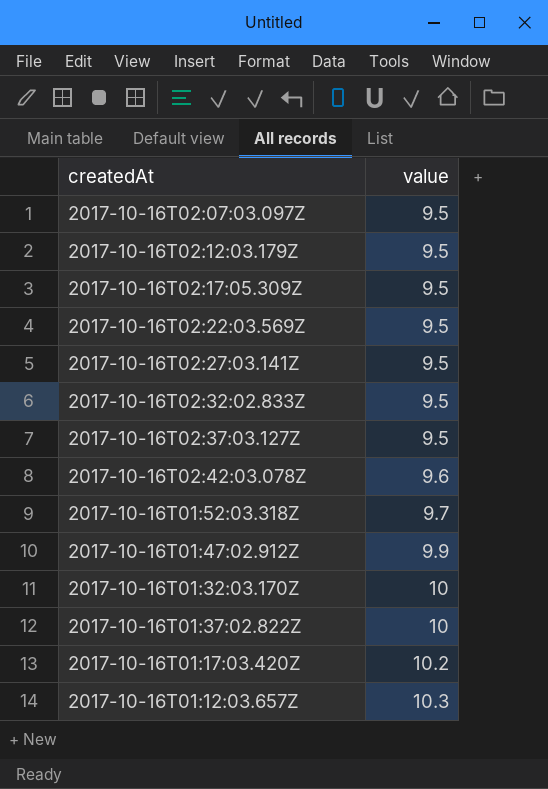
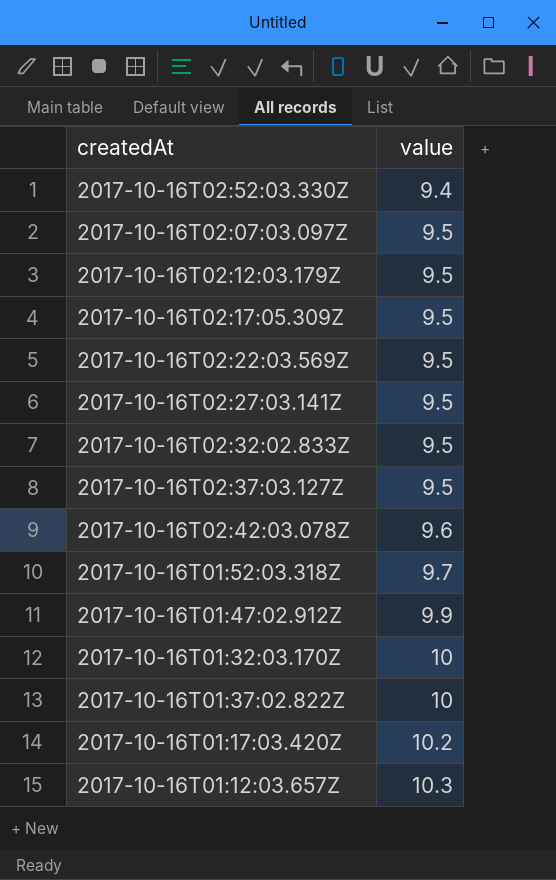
row 2017-10-16T02:52:03.330Z: none -> 9.4

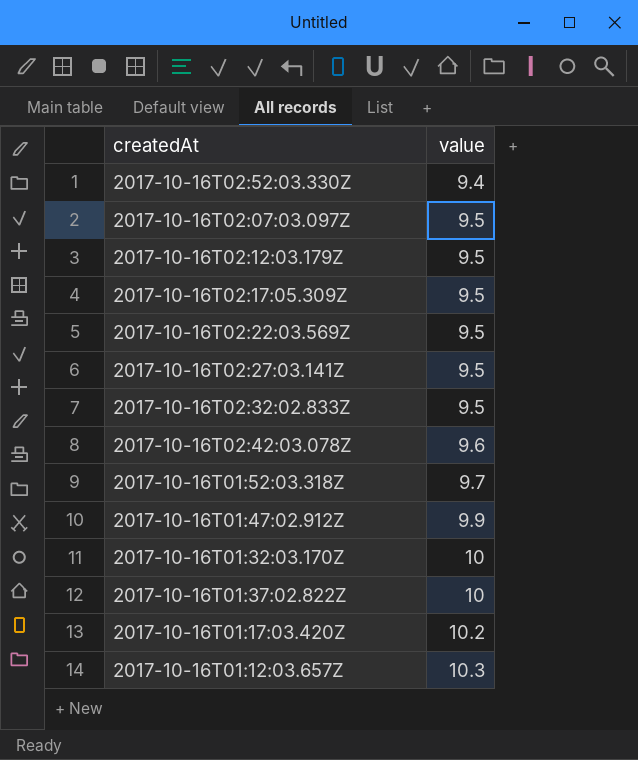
row 2017-10-16T02:37:03.127Z: 9.5 -> none

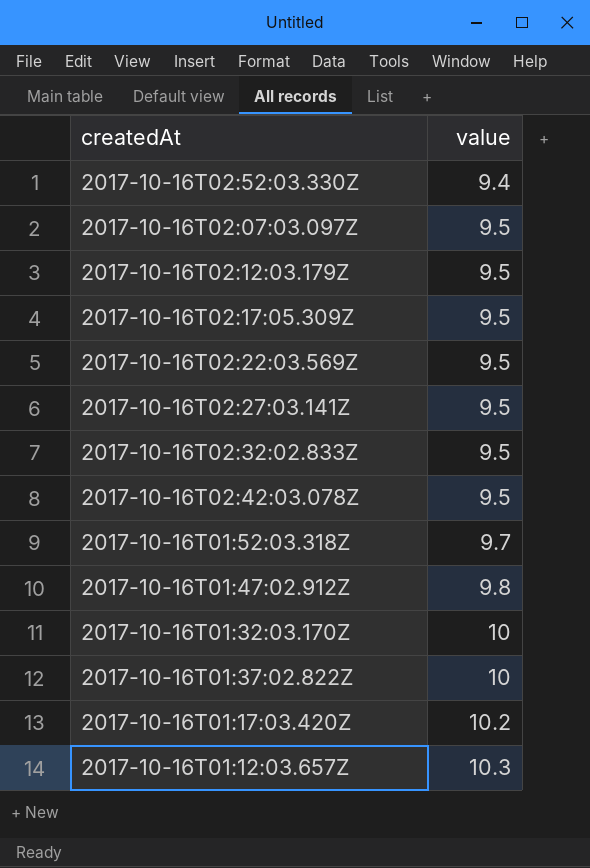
2017-10-16T02:42:03.078Z | value: 9.6 -> 9.5
2017-10-16T01:47:02.912Z | value: 9.9 -> 9.8

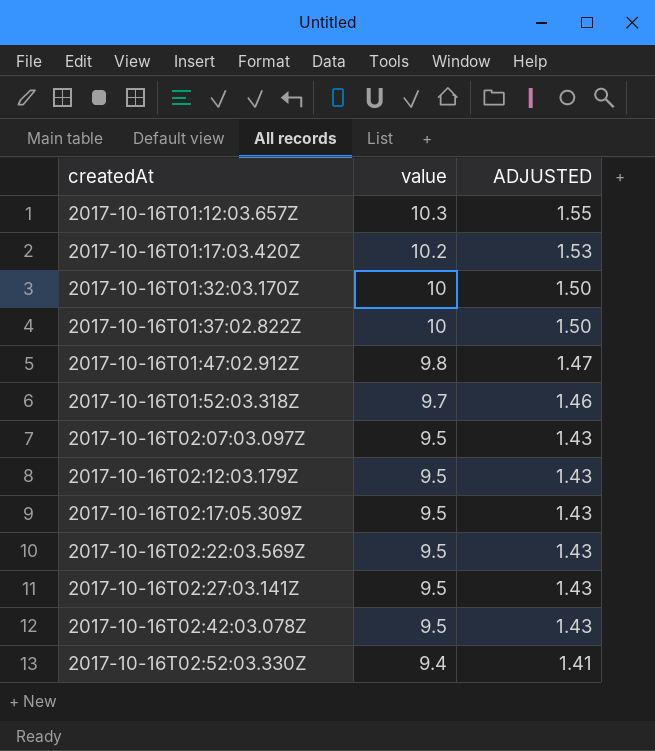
row order: value ascending -> createdAt ascending
column ADJUSTED | formula: none -> [value] * 0.15
row 2017-10-16T02:32:02.833Z: 9.5 -> none

